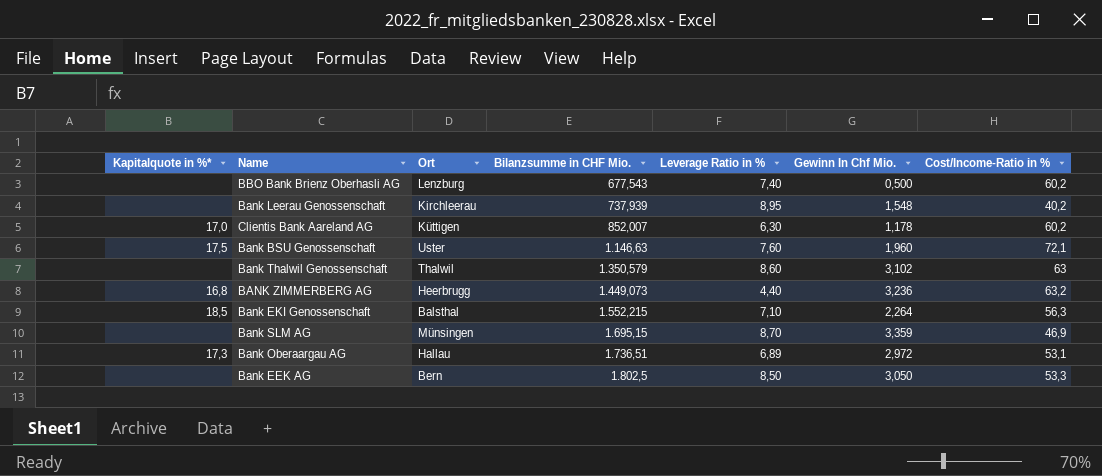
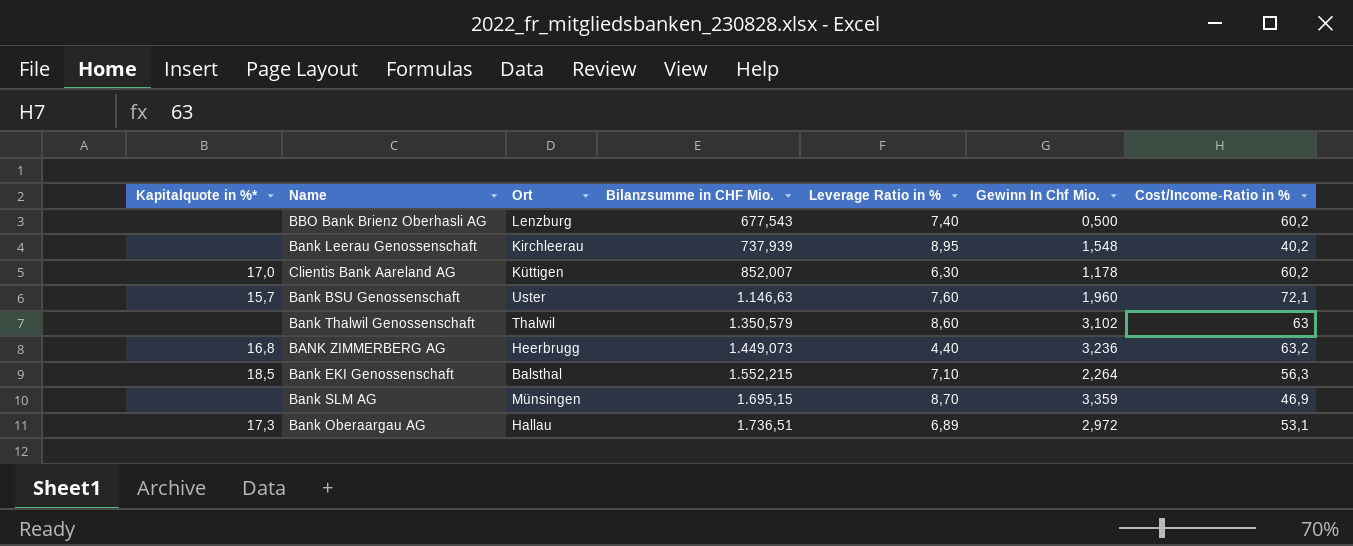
row Bank EEK AG: none | Bern | 1.802,5 | 8,50 | 3,050 | 53,3 -> none
Bank BSU Genossenschaft | Kapitalquote in %*: 17,5 -> 15,7

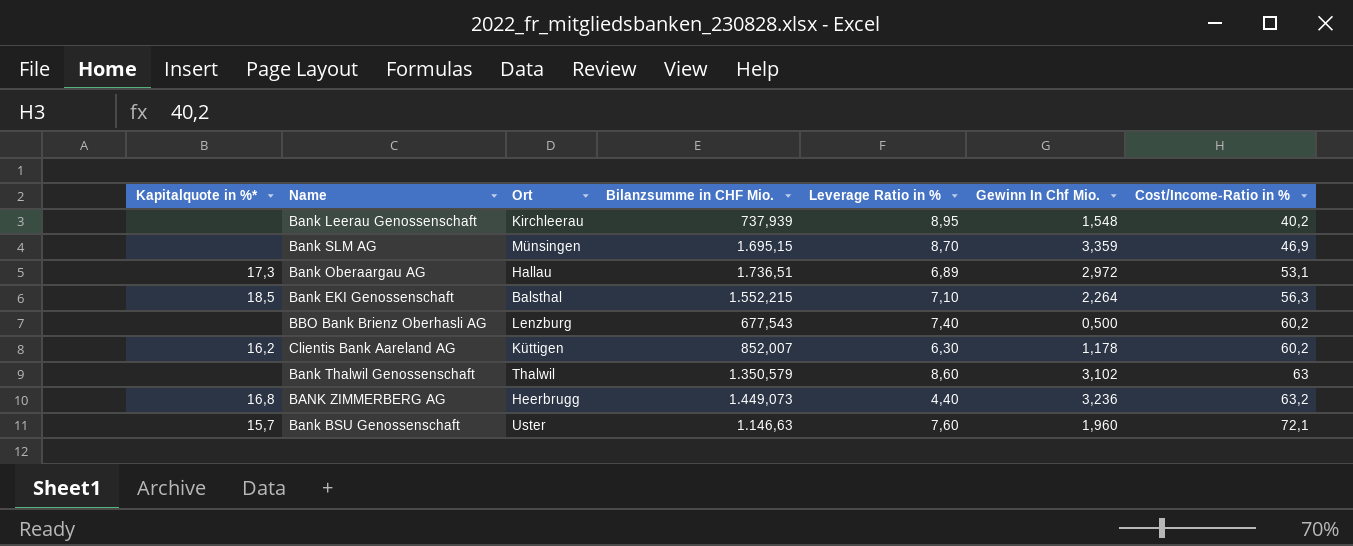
row order: Bilanzsumme in CHF Mio. ascending -> Cost/Income-Ratio in % ascending
Clientis Bank Aareland AG | Kapitalquote in %*: 17,0 -> 16,2

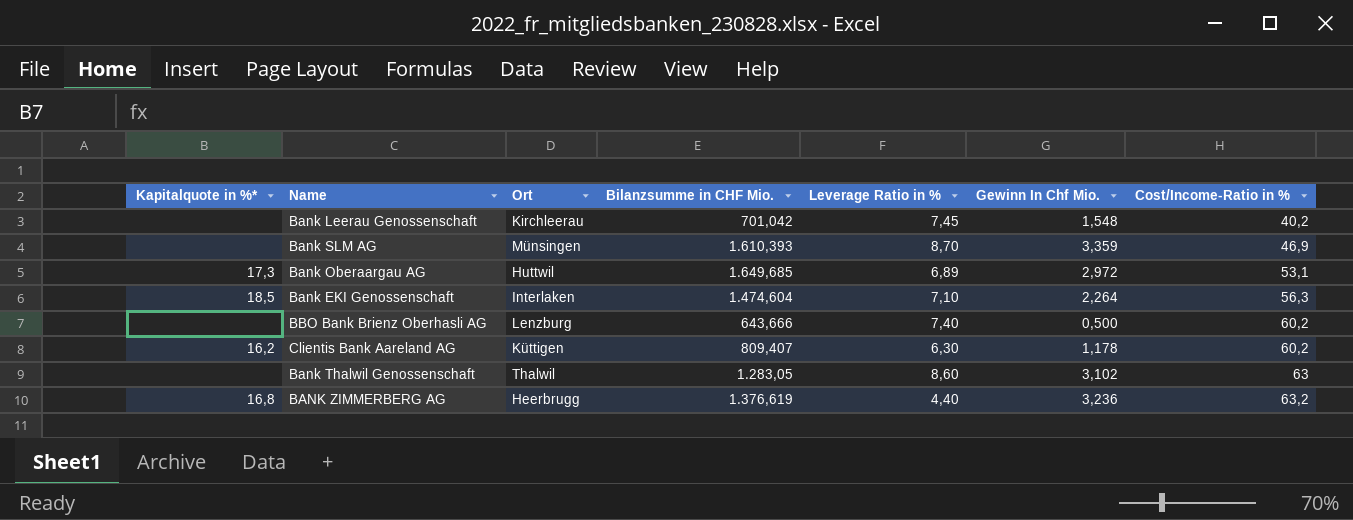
row Bank BSU Genossenschaft: 15,7 | Uster | 1.146,63 | 7,60 | 1,960 | 72,1 -> none
Bank Leerau Genossenschaft | Bilanzsumme in CHF Mio.: 737,939 -> 701,042
Bank Leerau Genossenschaft | Leverage Ratio in %: 8,95 -> 7,45
Bank SLM AG | Bilanzsumme in CHF Mio.: 1.695,15 -> 1.610,393
Bank Oberaargau AG | Ort: Hallau -> Huttwil
Bank Oberaargau AG | Bilanzsumme in CHF Mio.: 1.736,51 -> 1.649,685
Bank EKI Genossenschaft | Ort: Balsthal -> Interlaken
Bank EKI Genossenschaft | Bilanzsumme in CHF Mio.: 1.552,215 -> 1.474,604
BBO Bank Brienz Oberhasli AG | Bilanzsumme in CHF Mio.: 677,543 -> 643,666
Clientis Bank Aareland AG | Bilanzsumme in CHF Mio.: 852,007 -> 809,407
Bank Thalwil Genossenschaft | Bilanzsumme in CHF Mio.: 1.350,579 -> 1.283,05
BANK ZIMMERBERG AG | Bilanzsumme in CHF Mio.: 1.449,073 -> 1.376,619

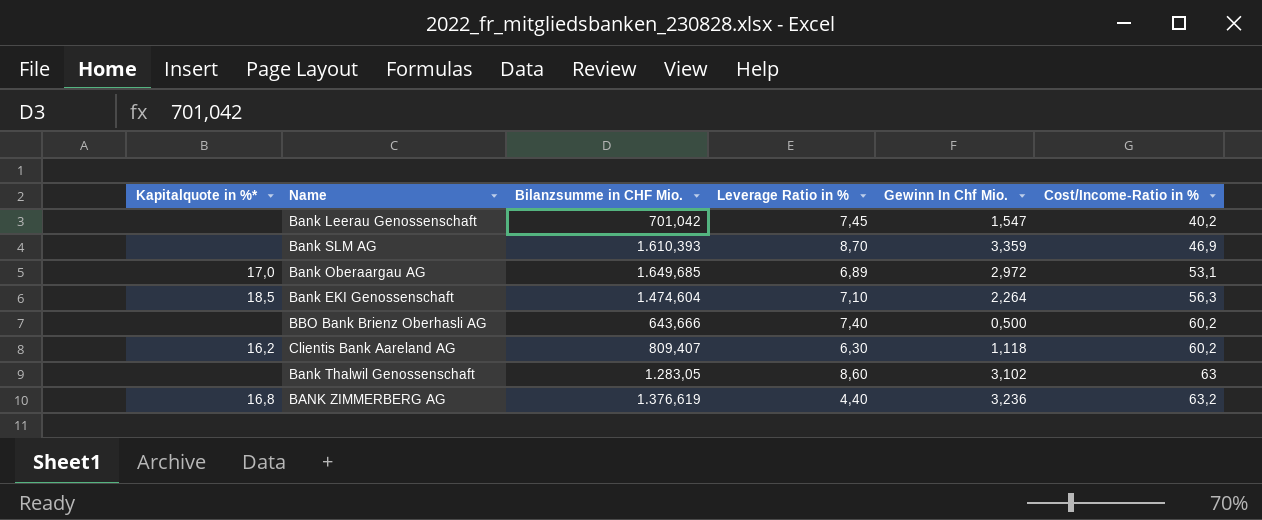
column Ort | position: 3 -> none
Bank Leerau Genossenschaft | Gewinn In Chf Mio.: 1,548 -> 1,547
Bank Oberaargau AG | Kapitalquote in %*: 17,3 -> 17,0
Clientis Bank Aareland AG | Gewinn In Chf Mio.: 1,178 -> 1,118

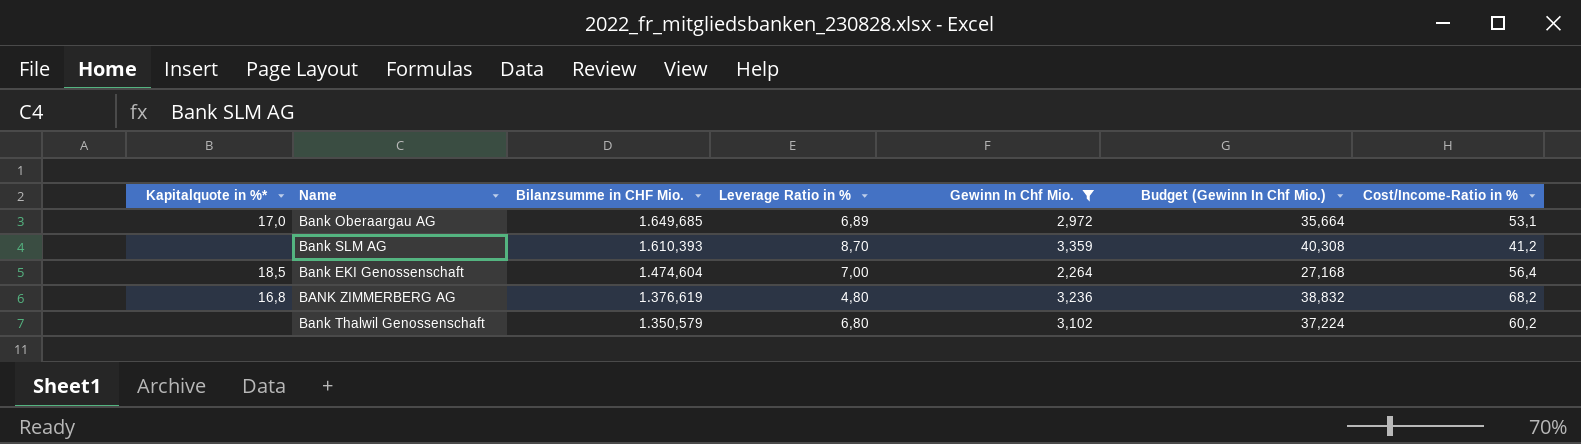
filter: none -> Gewinn In Chf Mio. >= 2,264
row order: Cost/Income-Ratio in % ascending -> Bilanzsumme in CHF Mio. descending
column Budget (Gewinn In Chf Mio.) | formula: none -> [Gewinn In Chf Mio.] * 12
Bank SLM AG | Cost/Income-Ratio in %: 46,9 -> 41,2
Bank EKI Genossenschaft | Leverage Ratio in %: 7,10 -> 7,00
Bank EKI Genossenschaft | Cost/Income-Ratio in %: 56,3 -> 56,4
BANK ZIMMERBERG AG | Leverage Ratio in %: 4,40 -> 4,80
BANK ZIMMERBERG AG | Cost/Income-Ratio in %: 63,2 -> 68,2
Bank Thalwil Genossenschaft | Bilanzsumme in CHF Mio.: 1.283,05 -> 1.350,579
Bank Thalwil Genossenschaft | Leverage Ratio in %: 8,60 -> 6,80
Bank Thalwil Genossenschaft | Cost/Income-Ratio in %: 63 -> 60,2

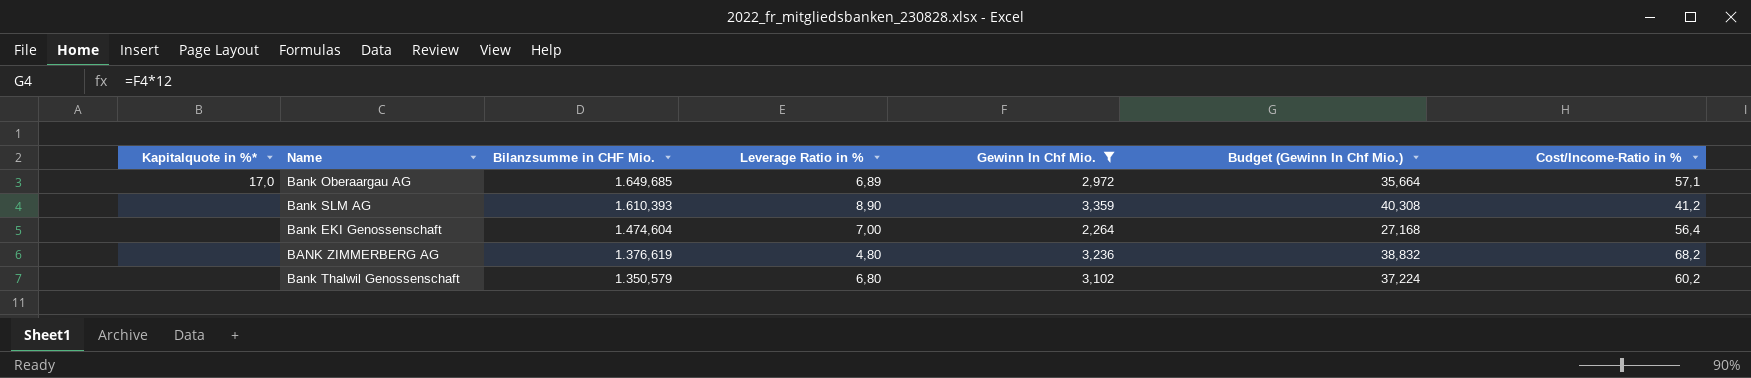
Bank Oberaargau AG | Cost/Income-Ratio in %: 53,1 -> 57,1
Bank SLM AG | Leverage Ratio in %: 8,70 -> 8,90
Bank EKI Genossenschaft | Kapitalquote in %*: 18,5 -> none
BANK ZIMMERBERG AG | Kapitalquote in %*: 16,8 -> none

